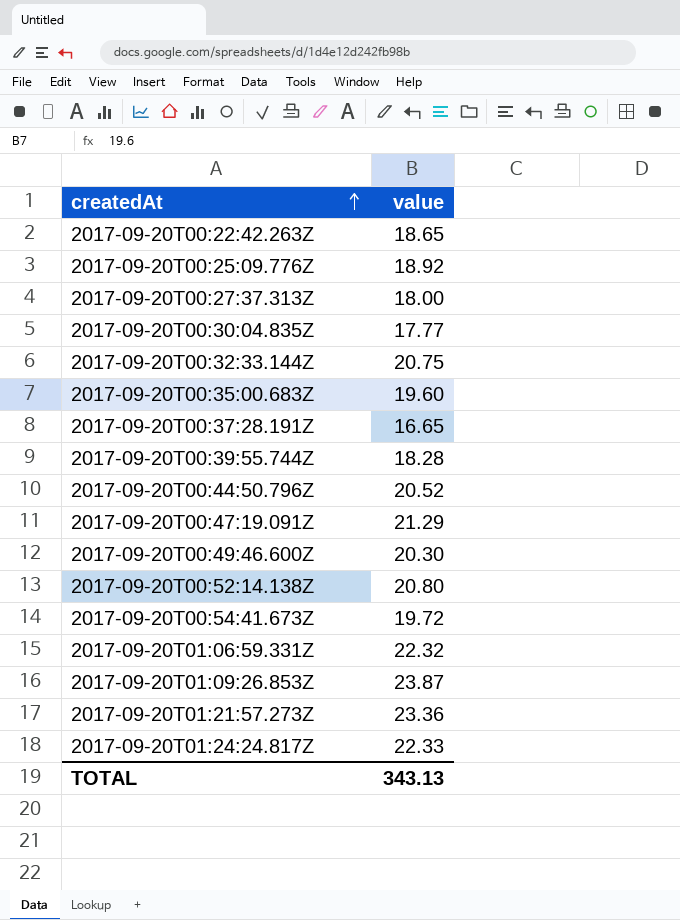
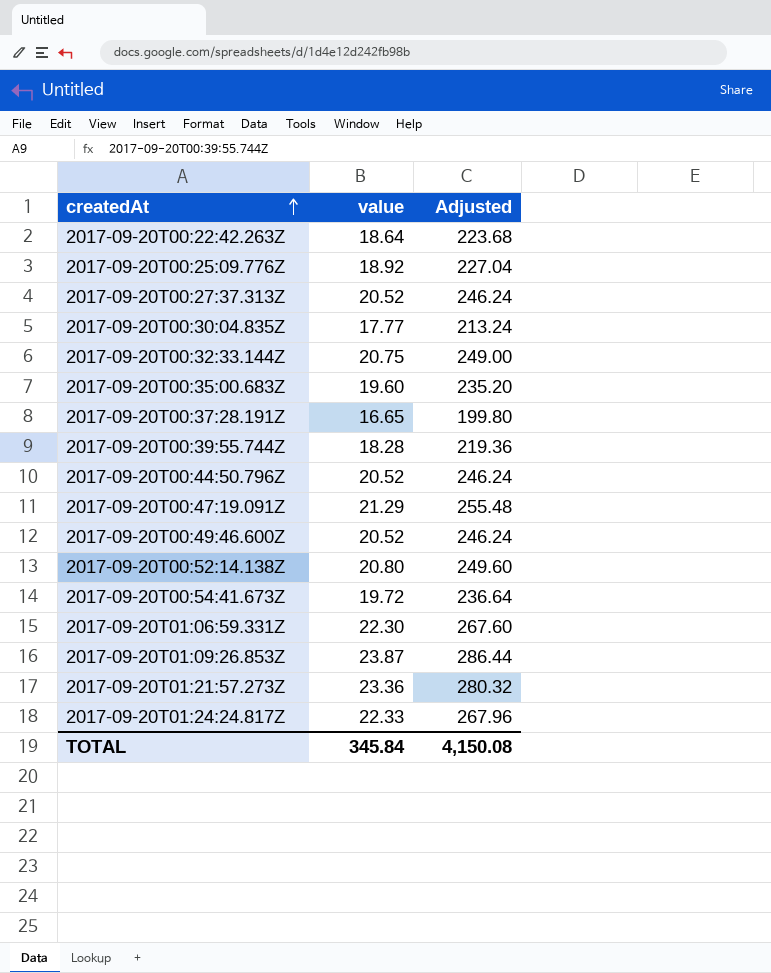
column Adjusted | formula: none -> [value] * 12
2017-09-20T00:22:42.263Z | value: 18.65 -> 18.64
2017-09-20T00:27:37.313Z | value: 18.00 -> 20.52
2017-09-20T00:49:46.600Z | value: 20.30 -> 20.52
2017-09-20T01:06:59.331Z | value: 22.32 -> 22.30
TOTAL | value: 343.13 -> 345.84

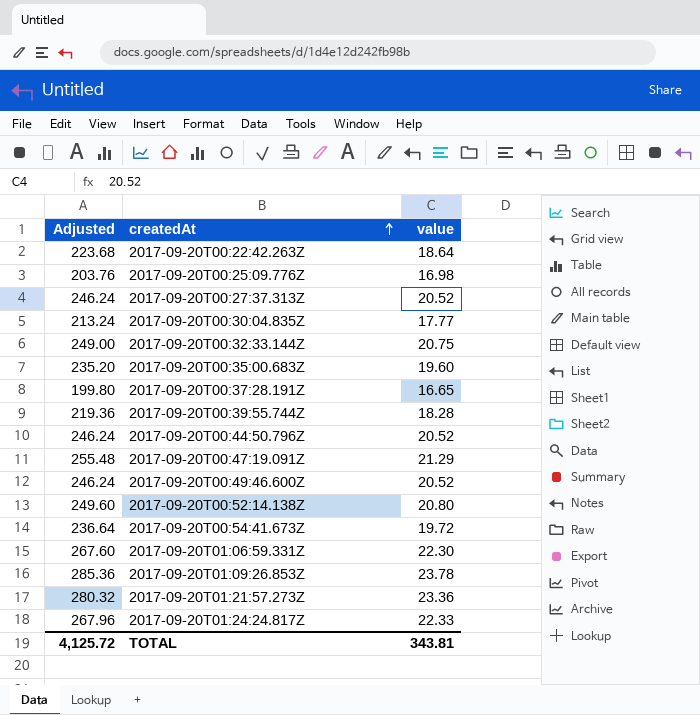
column Adjusted | position: 3 -> 1
2017-09-20T00:25:09.776Z | Adjusted: 227.04 -> 203.76
2017-09-20T00:25:09.776Z | value: 18.92 -> 16.98
2017-09-20T01:09:26.853Z | Adjusted: 286.44 -> 285.36
2017-09-20T01:09:26.853Z | value: 23.87 -> 23.78
TOTAL | Adjusted: 4,150.08 -> 4,125.72
TOTAL | value: 345.84 -> 343.81

